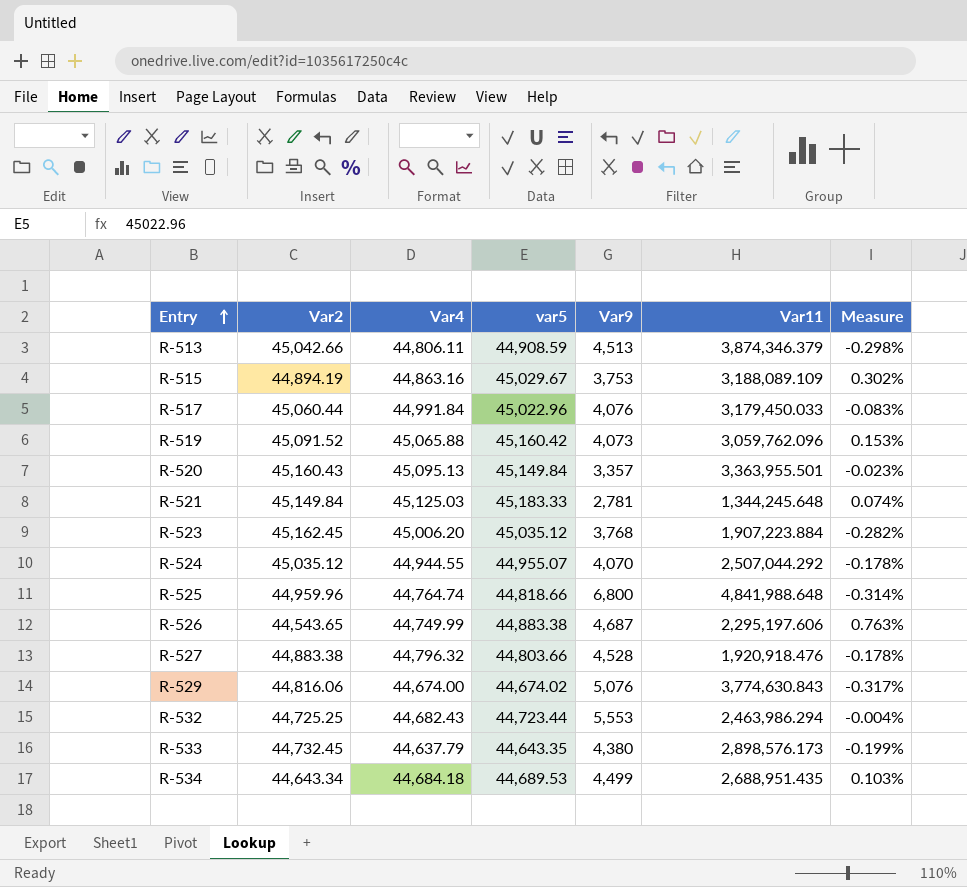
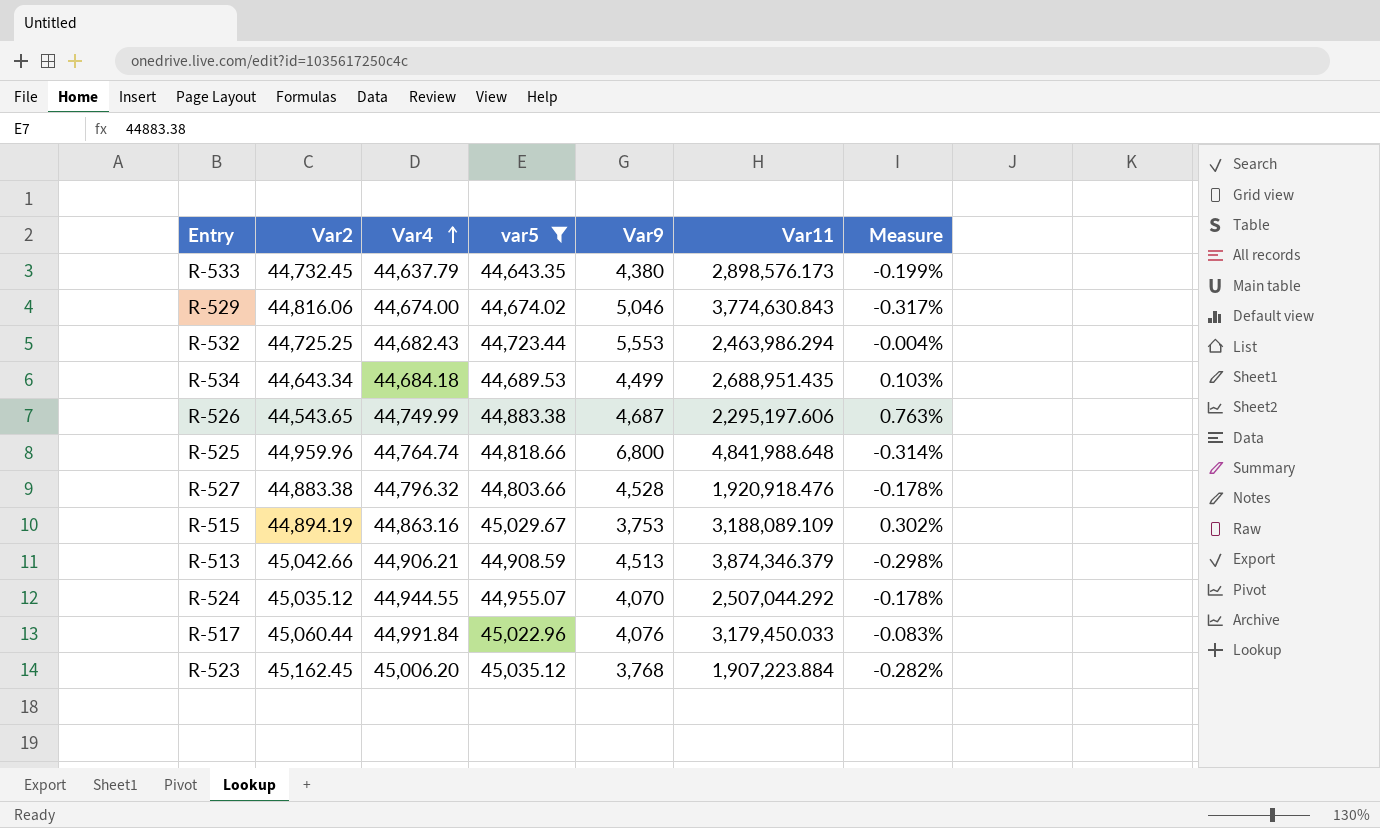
filter: none -> var5 <= 45,035.12
row order: Entry ascending -> Var4 ascending
R-529 | Var9: 5,076 -> 5,046
R-513 | Var4: 44,806.11 -> 44,906.21

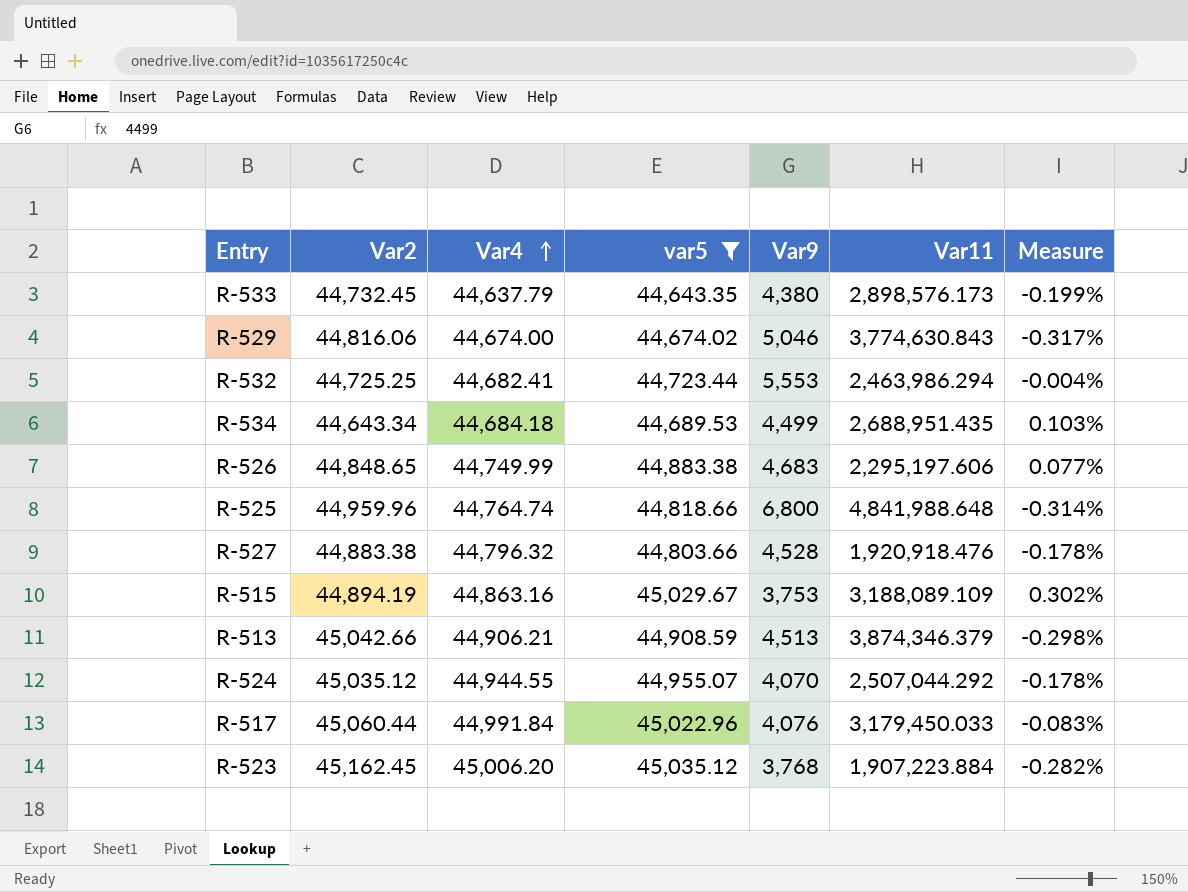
R-532 | Var4: 44,682.43 -> 44,682.41
R-526 | Var2: 44,543.65 -> 44,848.65
R-526 | Var9: 4,687 -> 4,683
R-526 | Measure: 0.763% -> 0.077%

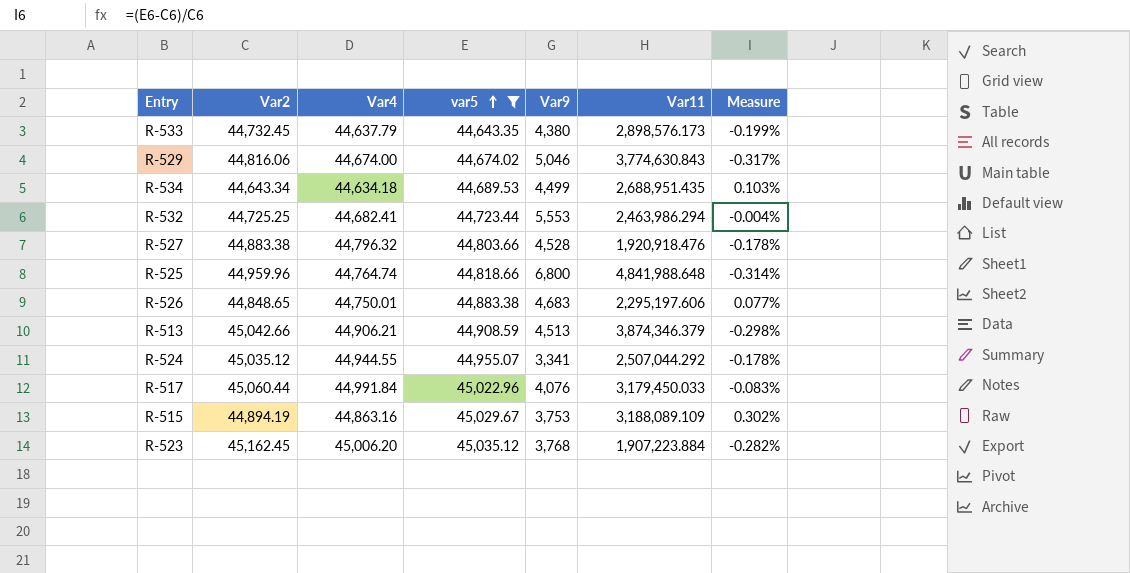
row order: Var4 ascending -> var5 ascending
R-534 | Var4: 44,684.18 -> 44,634.18
R-526 | Var4: 44,749.99 -> 44,750.01
R-524 | Var9: 4,070 -> 3,341

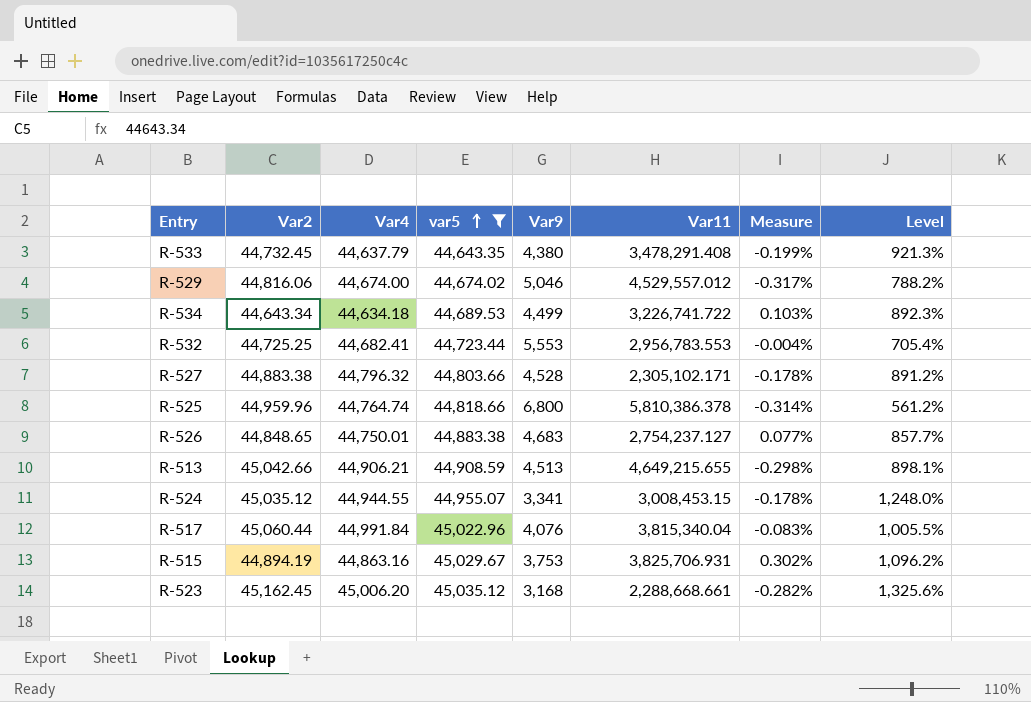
column Level | formula: none -> ([Var2] - [Var9]) / [Var9]
R-533 | Var11: 2,898,576.173 -> 3,478,291.408
R-529 | Var11: 3,774,630.843 -> 4,529,557.012
R-534 | Var11: 2,688,951.435 -> 3,226,741.722
R-532 | Var11: 2,463,986.294 -> 2,956,783.553
R-527 | Var11: 1,920,918.476 -> 2,305,102.171
R-525 | Var11: 4,841,988.648 -> 5,810,386.378
R-526 | Var11: 2,295,197.606 -> 2,754,237.127
R-513 | Var11: 3,874,346.379 -> 4,649,215.655
R-524 | Var11: 2,507,044.292 -> 3,008,453.15
R-517 | Var11: 3,179,450.033 -> 3,815,340.04
R-515 | Var11: 3,188,089.109 -> 3,825,706.931
R-523 | Var9: 3,768 -> 3,168
R-523 | Var11: 1,907,223.884 -> 2,288,668.661

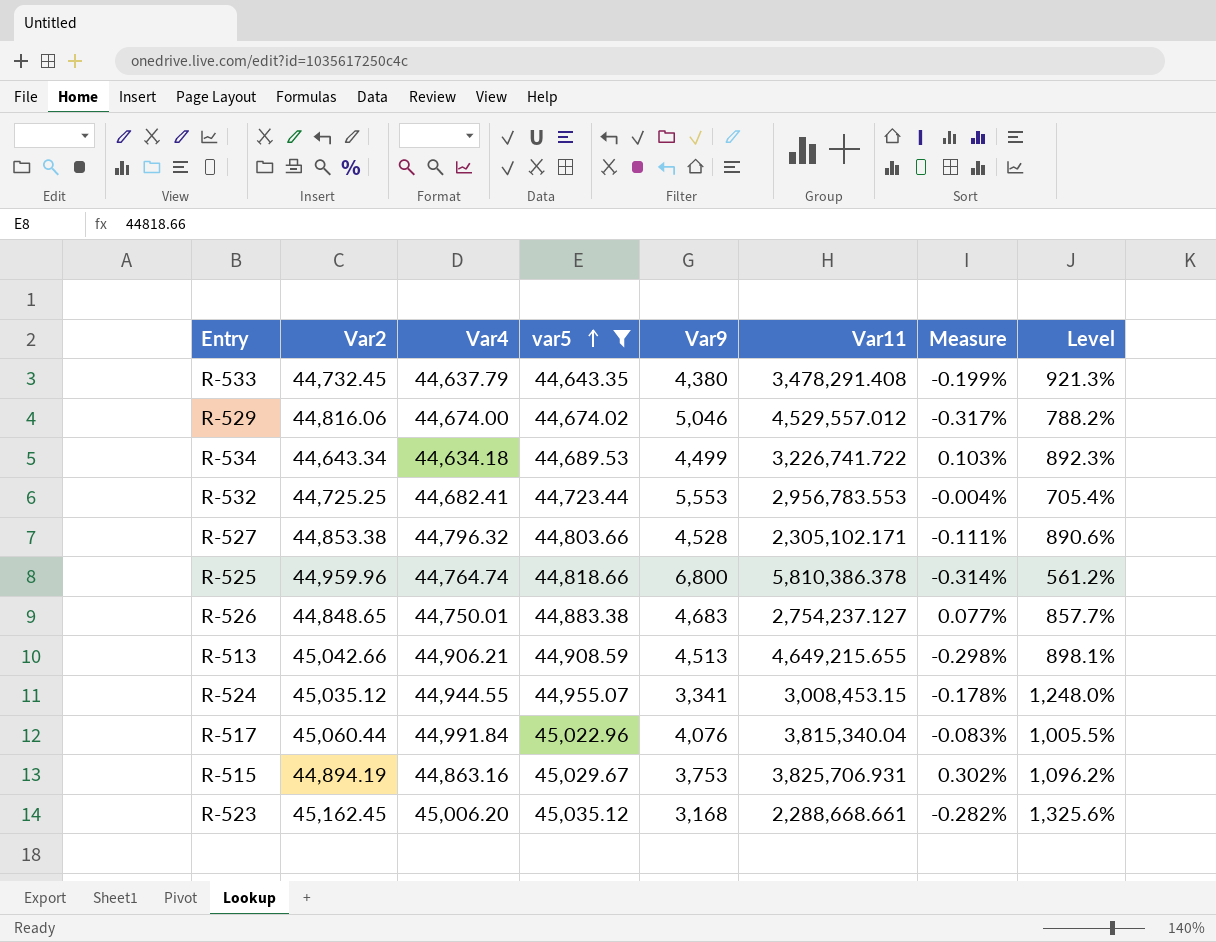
R-527 | Var2: 44,883.38 -> 44,853.38
R-527 | Measure: -0.178% -> -0.111%
R-527 | Level: 891.2% -> 890.6%

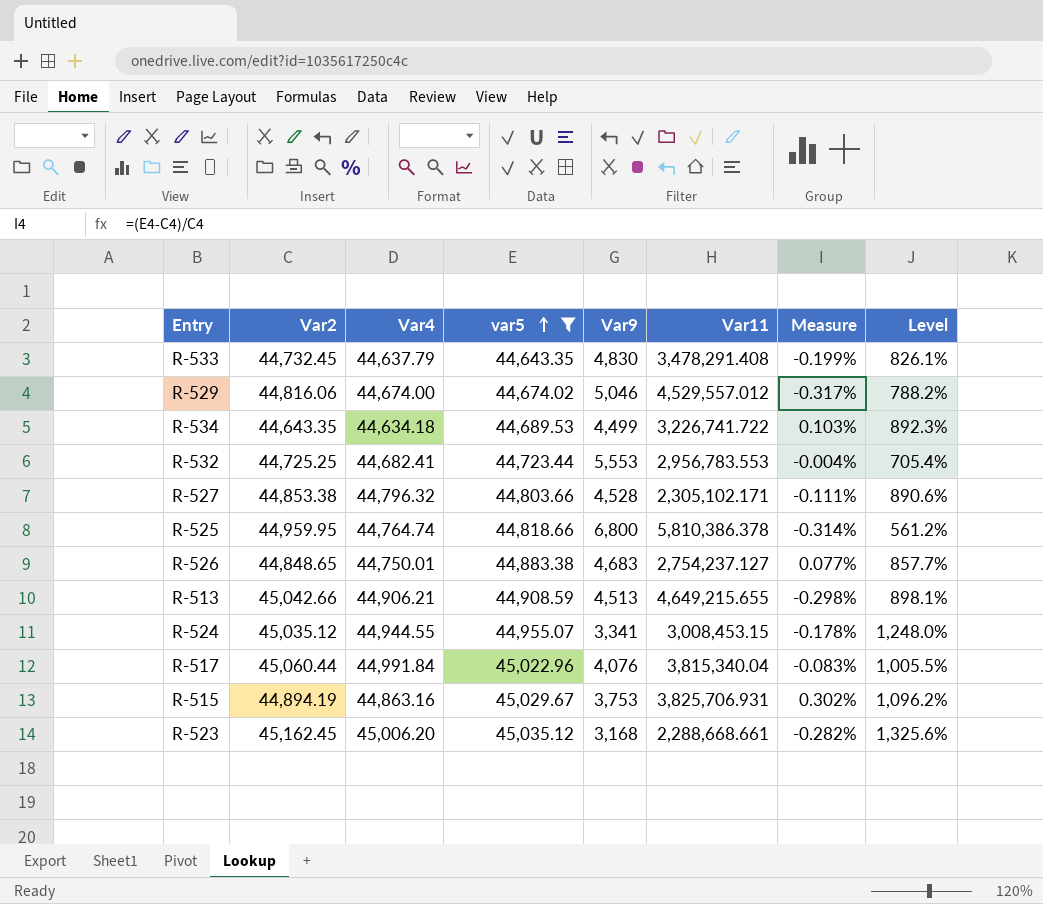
R-533 | Var9: 4,380 -> 4,830
R-533 | Level: 921.3% -> 826.1%
R-534 | Var2: 44,643.34 -> 44,643.35
R-525 | Var2: 44,959.96 -> 44,959.95

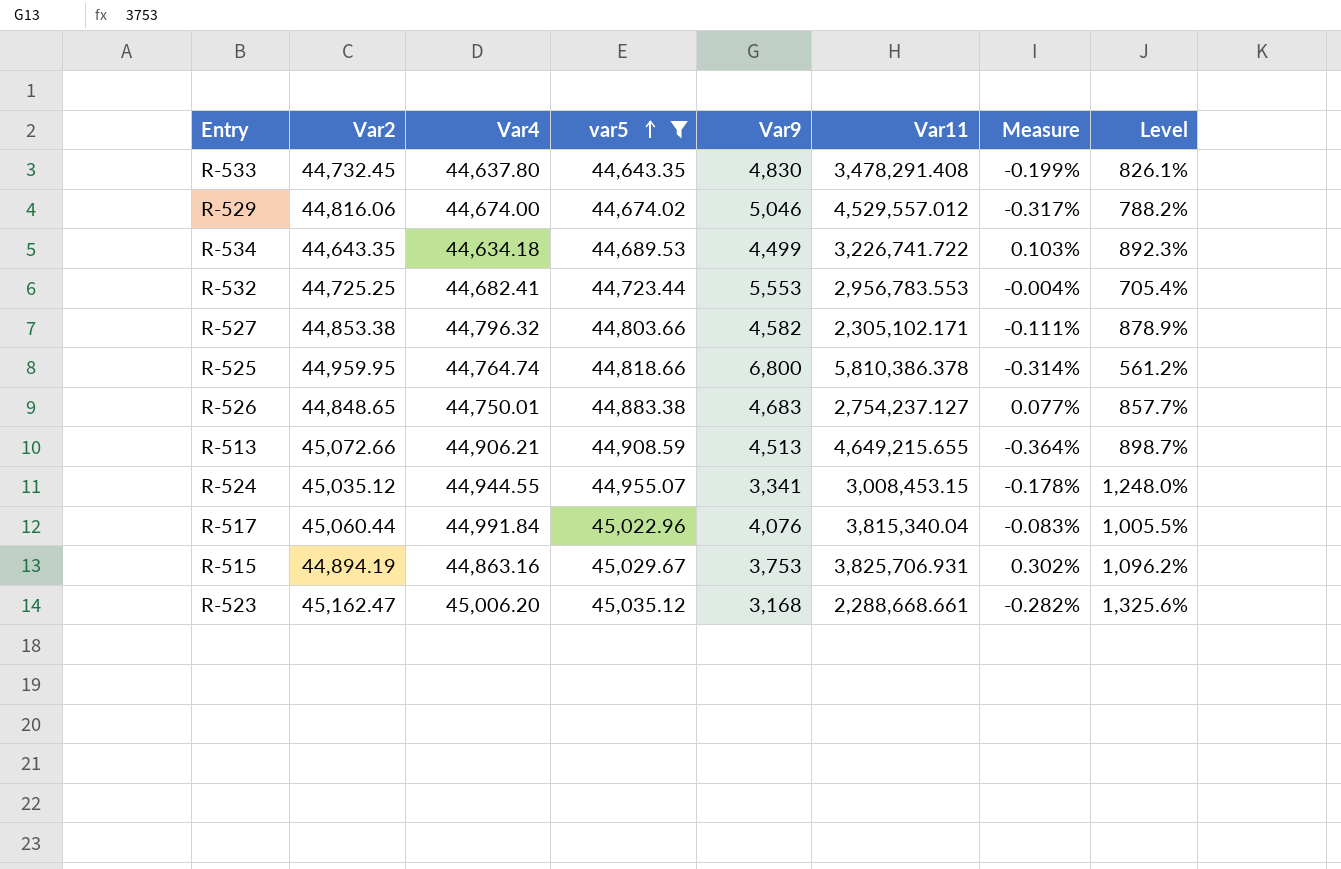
R-533 | Var4: 44,637.79 -> 44,637.80
R-527 | Var9: 4,528 -> 4,582
R-527 | Level: 890.6% -> 878.9%
R-513 | Var2: 45,042.66 -> 45,072.66
R-513 | Measure: -0.298% -> -0.364%
R-513 | Level: 898.1% -> 898.7%
R-523 | Var2: 45,162.45 -> 45,162.47

